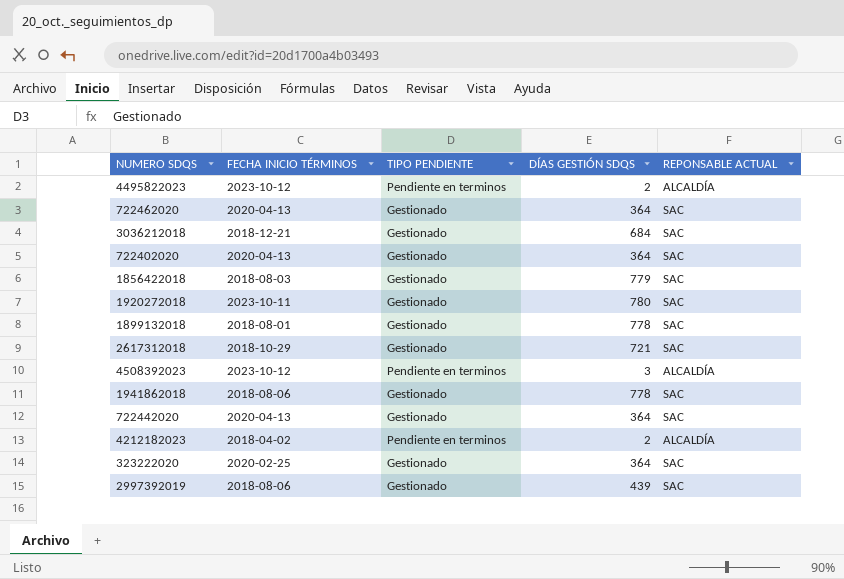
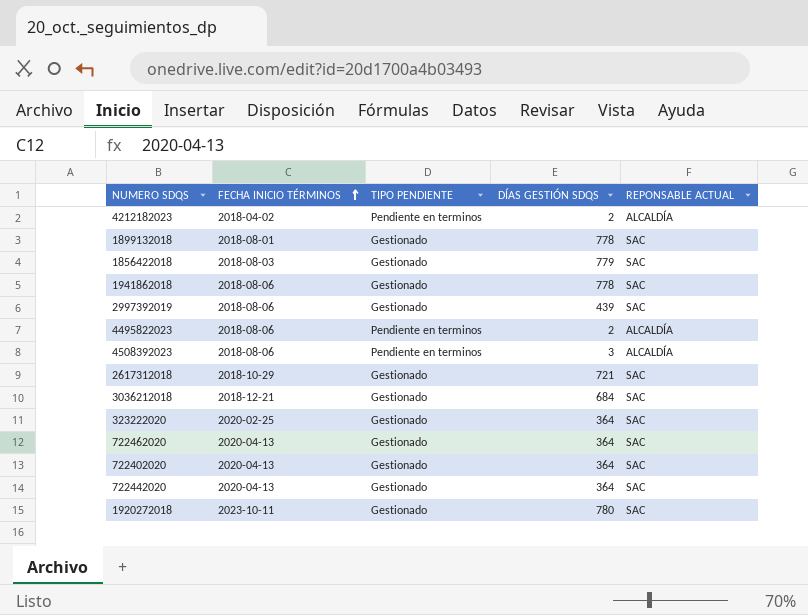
row order: none -> FECHA INICIO TÉRMINOS ascending
4495822023 | FECHA INICIO TÉRMINOS: 2023-10-12 -> 2018-08-06
4508392023 | FECHA INICIO TÉRMINOS: 2023-10-12 -> 2018-08-06

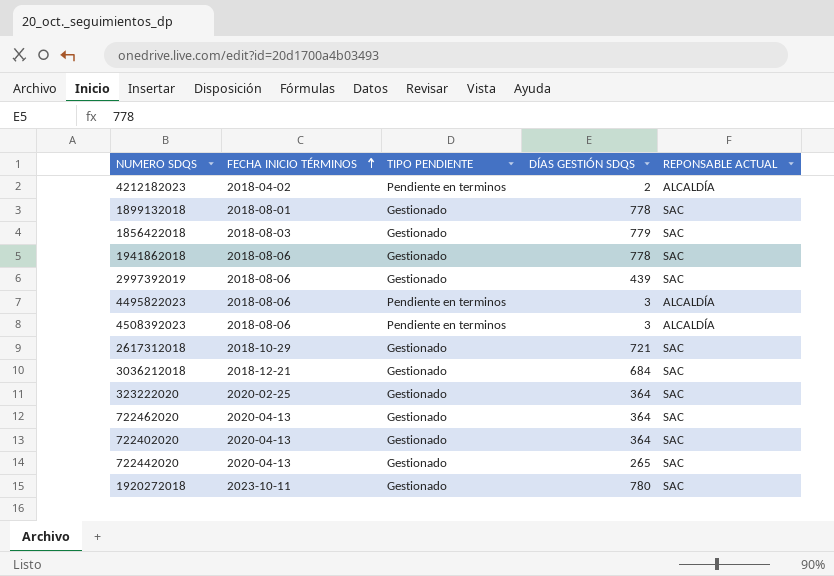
4495822023 | DÍAS GESTIÓN SDQS: 2 -> 3
722442020 | DÍAS GESTIÓN SDQS: 364 -> 265

